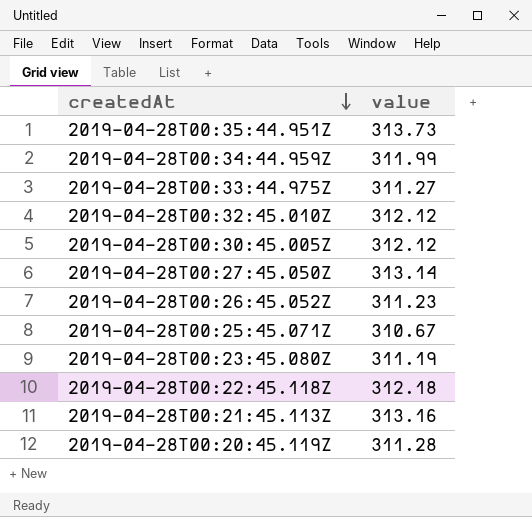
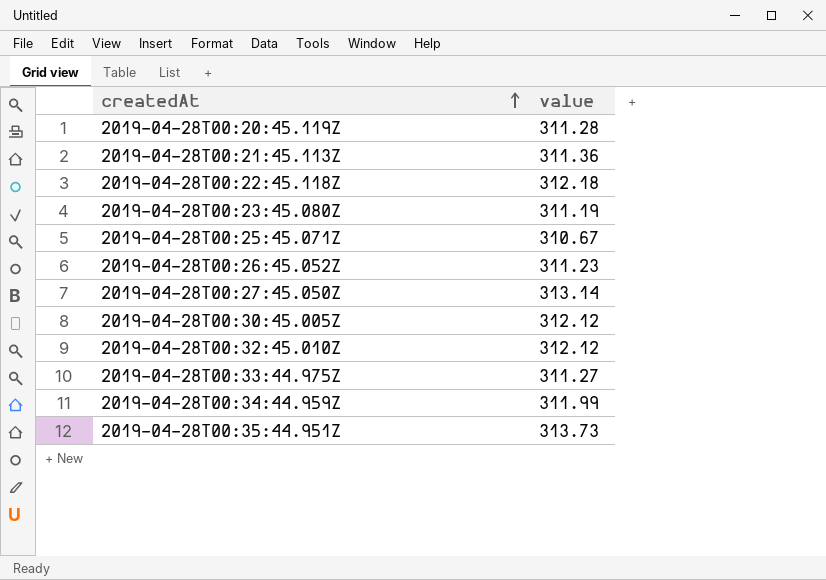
row order: createdAt descending -> createdAt ascending
2019-04-28T00:21:45.113Z | value: 313.16 -> 311.36

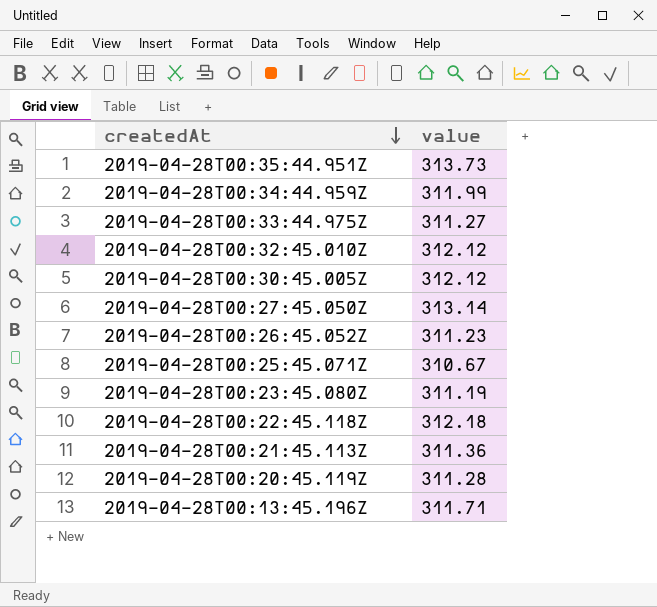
row order: createdAt ascending -> createdAt descending
row 2019-04-28T00:13:45.196Z: none -> 311.71

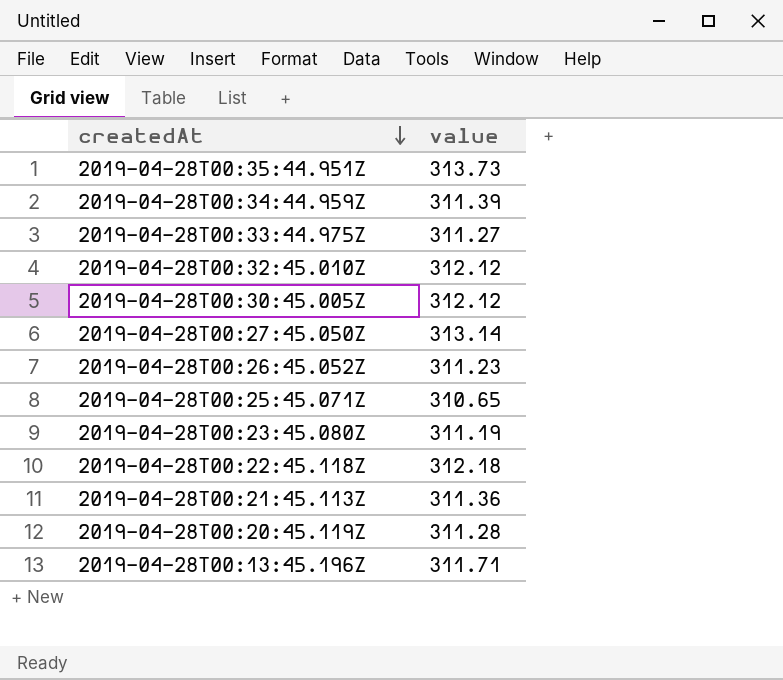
2019-04-28T00:34:44.959Z | value: 311.99 -> 311.39
2019-04-28T00:25:45.071Z | value: 310.67 -> 310.65

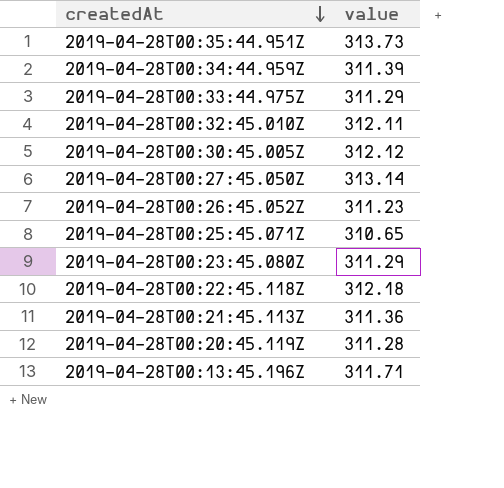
2019-04-28T00:33:44.975Z | value: 311.27 -> 311.29
2019-04-28T00:32:45.010Z | value: 312.12 -> 312.11
2019-04-28T00:23:45.080Z | value: 311.19 -> 311.29

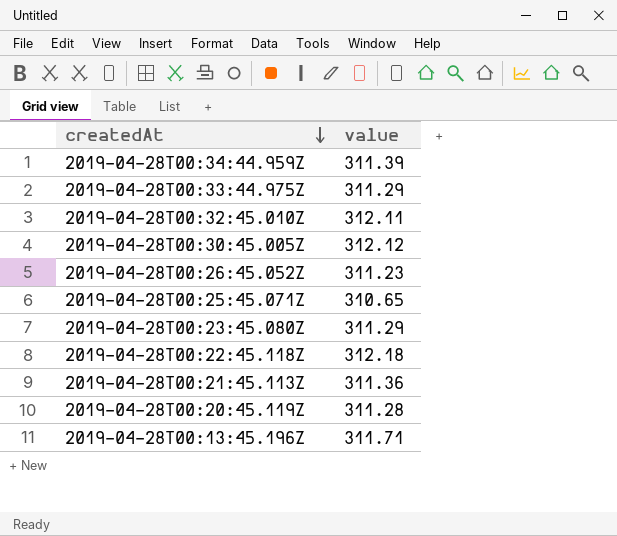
row 2019-04-28T00:35:44.951Z: 313.73 -> none
row 2019-04-28T00:27:45.050Z: 313.14 -> none

